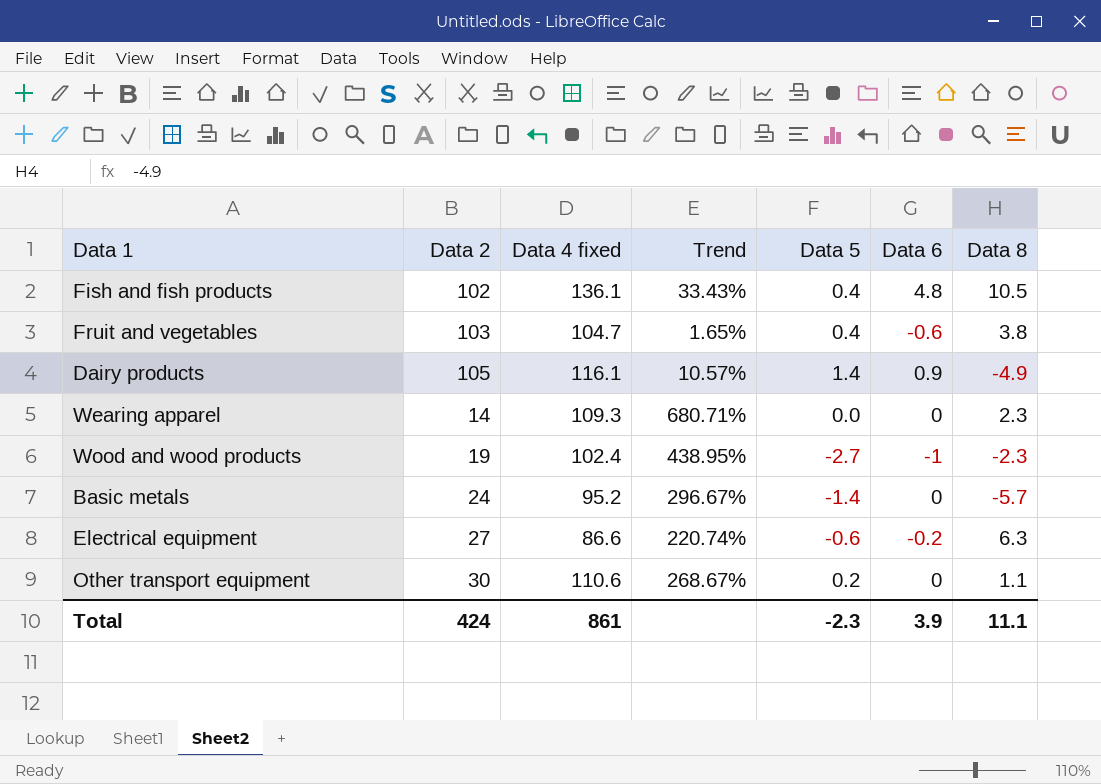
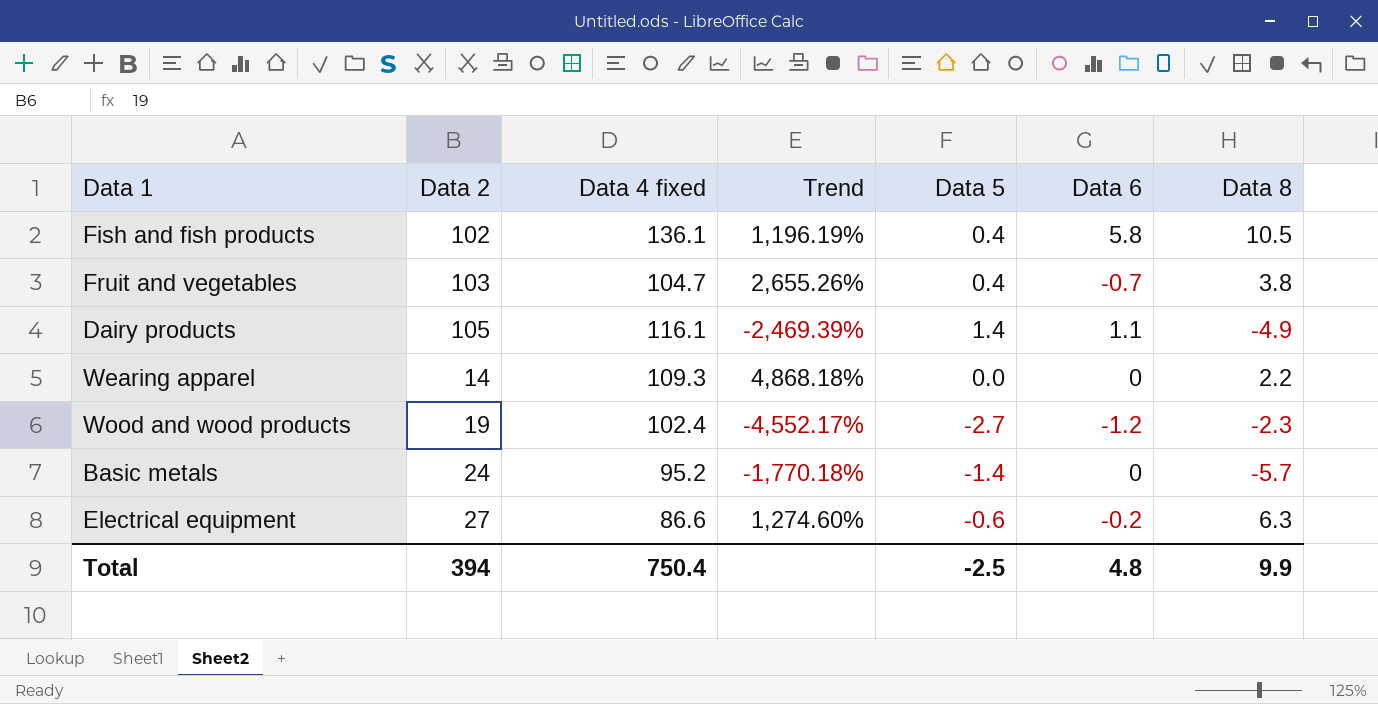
column Trend | formula: ([Data 4 fixed] - [Data 2]) / [Data 2] -> ([Data 4 fixed] - [Data 8]) / [Data 8]
row Other transport equipment: 30 | 110.6 | 268.67% | 0.2 | 0 | 1.1 -> none
Fish and fish products | Data 6: 4.8 -> 5.8
Fruit and vegetables | Data 6: -0.6 -> -0.7
Dairy products | Data 6: 0.9 -> 1.1
Wearing apparel | Data 8: 2.3 -> 2.2
Wood and wood products | Data 6: -1 -> -1.2
Total | Data 2: 424 -> 394
Total | Data 4 fixed: 861 -> 750.4
Total | Data 5: -2.3 -> -2.5
Total | Data 6: 3.9 -> 4.8
Total | Data 8: 11.1 -> 9.9

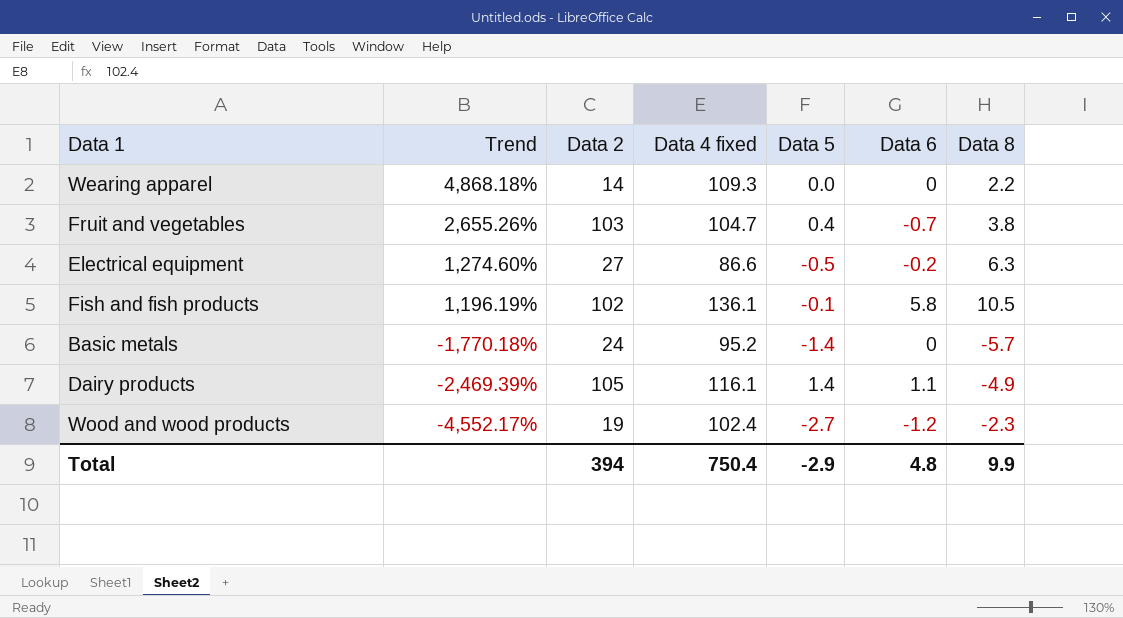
row order: none -> Trend descending
column Trend | position: 4 -> 2
Electrical equipment | Data 5: -0.6 -> -0.5
Fish and fish products | Data 5: 0.4 -> -0.1
Total | Data 5: -2.5 -> -2.9

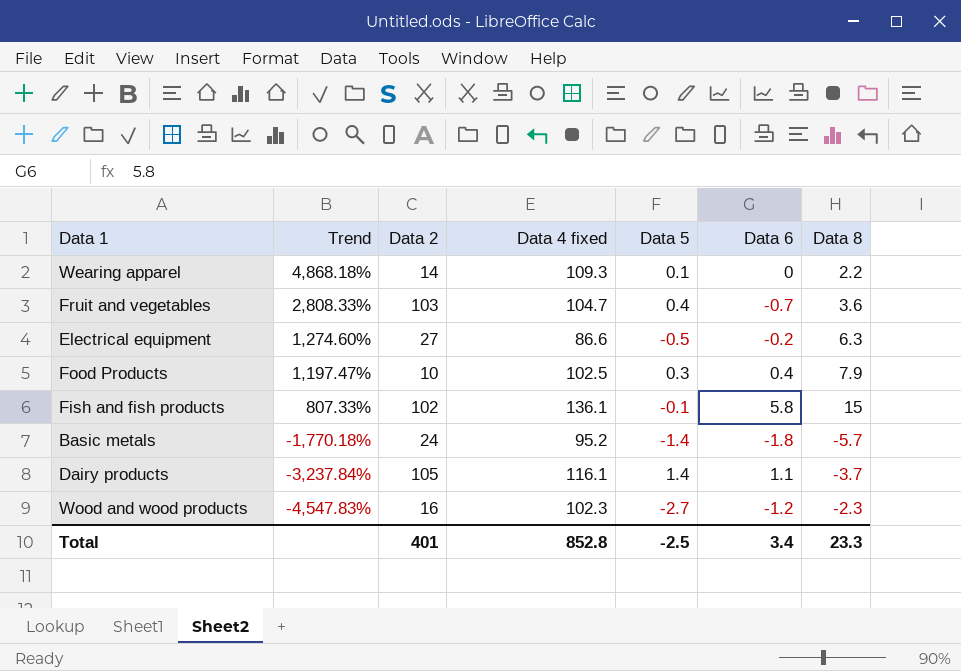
Wearing apparel | Data 5: 0.0 -> 0.1
Fruit and vegetables | Trend: 2,655.26% -> 2,808.33%
Fruit and vegetables | Data 8: 3.8 -> 3.6
row Food Products: none -> 1,197.47% | 10 | 102.5 | 0.3 | 0.4 | 7.9
Fish and fish products | Trend: 1,196.19% -> 807.33%
Fish and fish products | Data 8: 10.5 -> 15
Basic metals | Data 6: 0 -> -1.8
Dairy products | Trend: -2,469.39% -> -3,237.84%
Dairy products | Data 8: -4.9 -> -3.7
Wood and wood products | Trend: -4,552.17% -> -4,547.83%
Wood and wood products | Data 2: 19 -> 16
Wood and wood products | Data 4 fixed: 102.4 -> 102.3
Total | Data 2: 394 -> 401
Total | Data 4 fixed: 750.4 -> 852.8
Total | Data 5: -2.9 -> -2.5
Total | Data 6: 4.8 -> 3.4
Total | Data 8: 9.9 -> 23.3

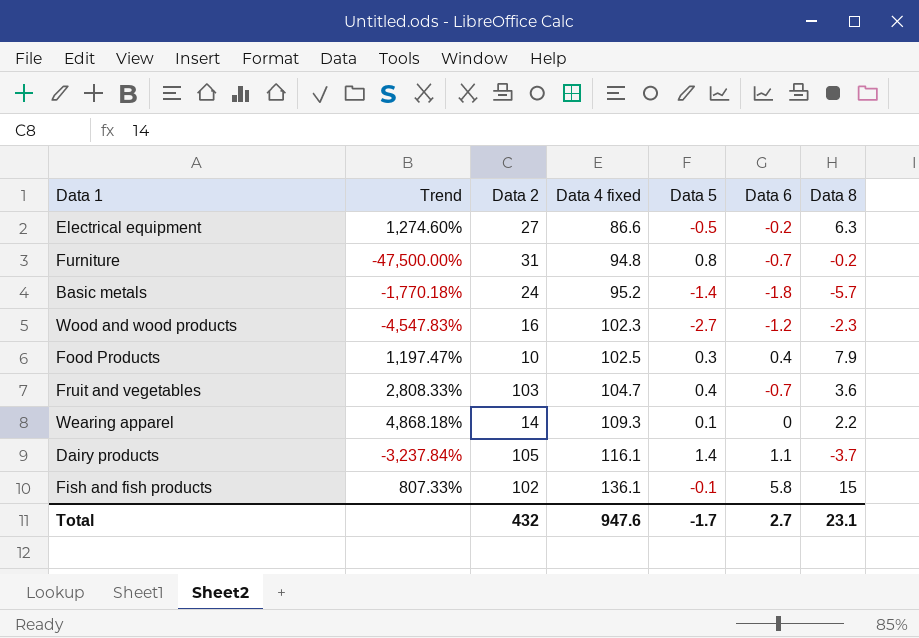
row order: Trend descending -> Data 4 fixed ascending
row Furniture: none -> -47,500.00% | 31 | 94.8 | 0.8 | -0.7 | -0.2
Total | Data 2: 401 -> 432
Total | Data 4 fixed: 852.8 -> 947.6
Total | Data 5: -2.5 -> -1.7
Total | Data 6: 3.4 -> 2.7
Total | Data 8: 23.3 -> 23.1

